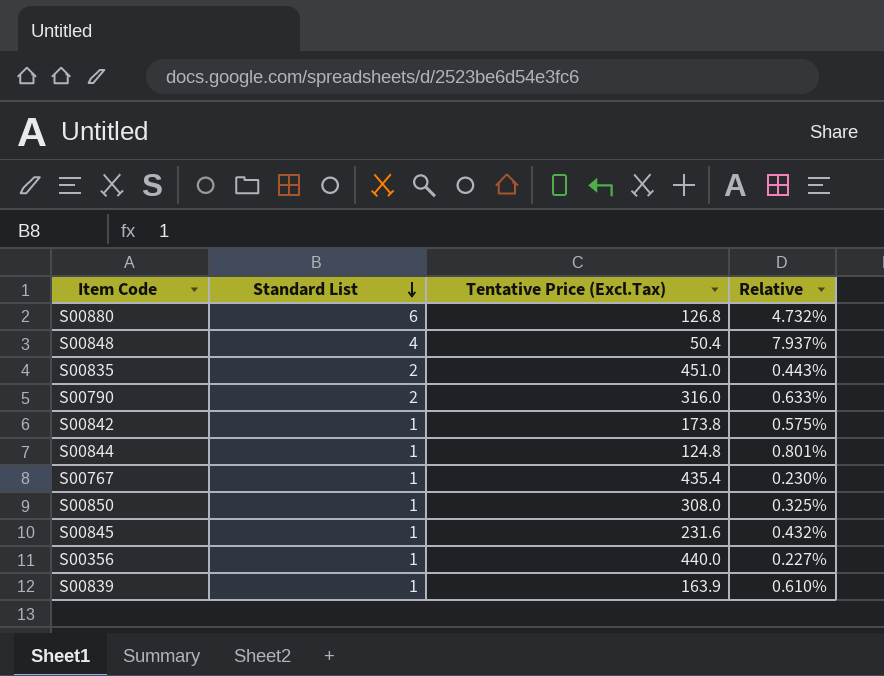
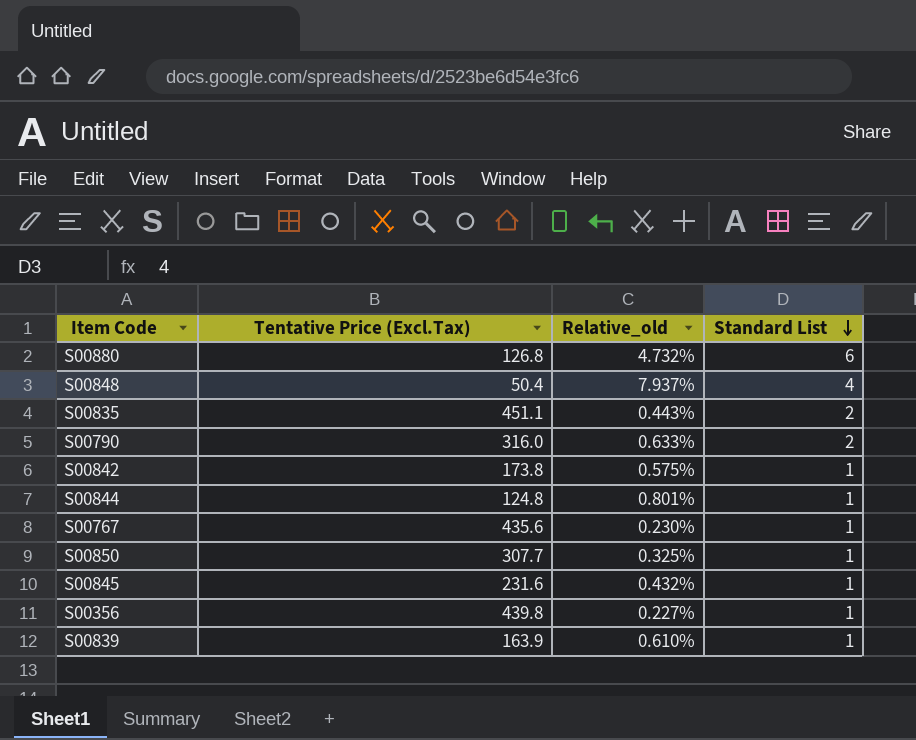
column name: Relative -> Relative_old
column Standard List | position: 2 -> 4
S00835 | Tentative Price (Excl.Tax): 451.0 -> 451.1
S00767 | Tentative Price (Excl.Tax): 435.4 -> 435.6
S00850 | Tentative Price (Excl.Tax): 308.0 -> 307.7
S00356 | Tentative Price (Excl.Tax): 440.0 -> 439.8

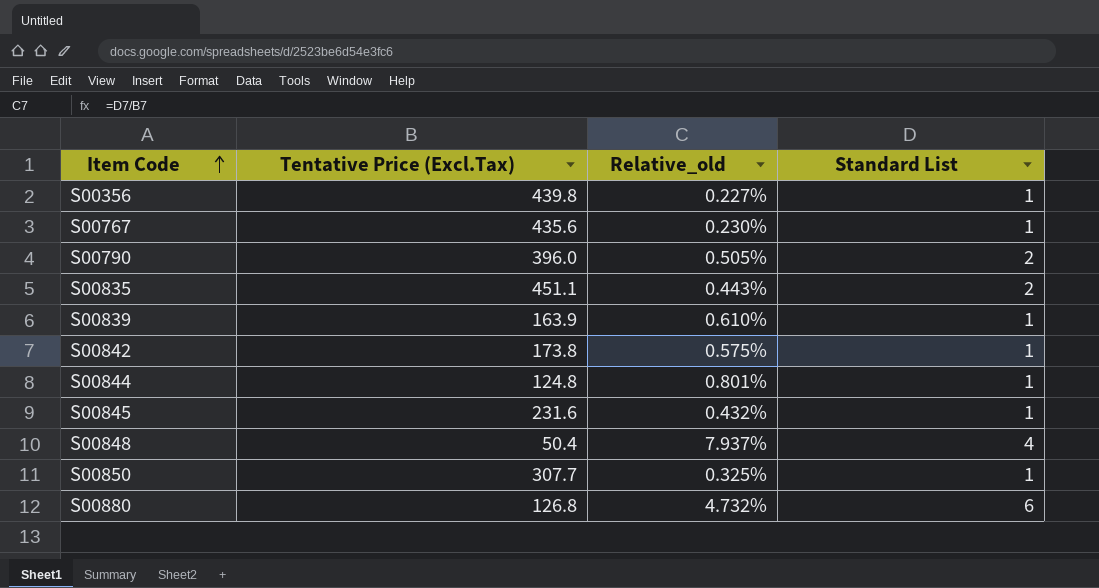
row order: Standard List descending -> Item Code ascending
S00790 | Tentative Price (Excl.Tax): 316.0 -> 396.0
S00790 | Relative_old: 0.633% -> 0.505%

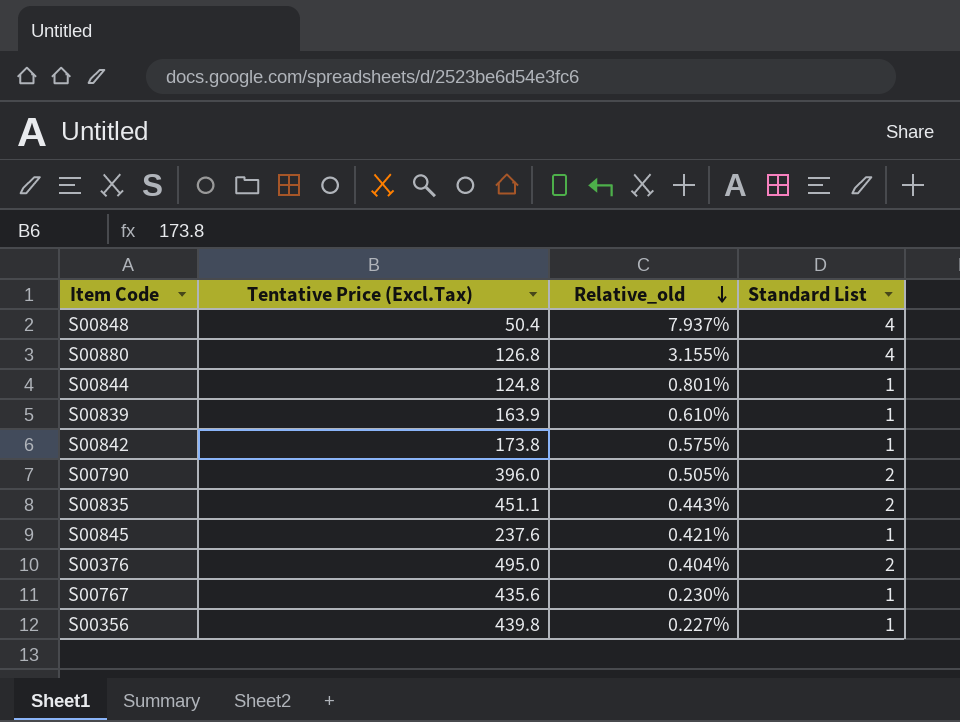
row order: Item Code ascending -> Relative_old descending
row S00850: 307.7 | 0.325% | 1 -> none
S00880 | Relative_old: 4.732% -> 3.155%
S00880 | Standard List: 6 -> 4
S00845 | Tentative Price (Excl.Tax): 231.6 -> 237.6
S00845 | Relative_old: 0.432% -> 0.421%
row S00376: none -> 495.0 | 0.404% | 2

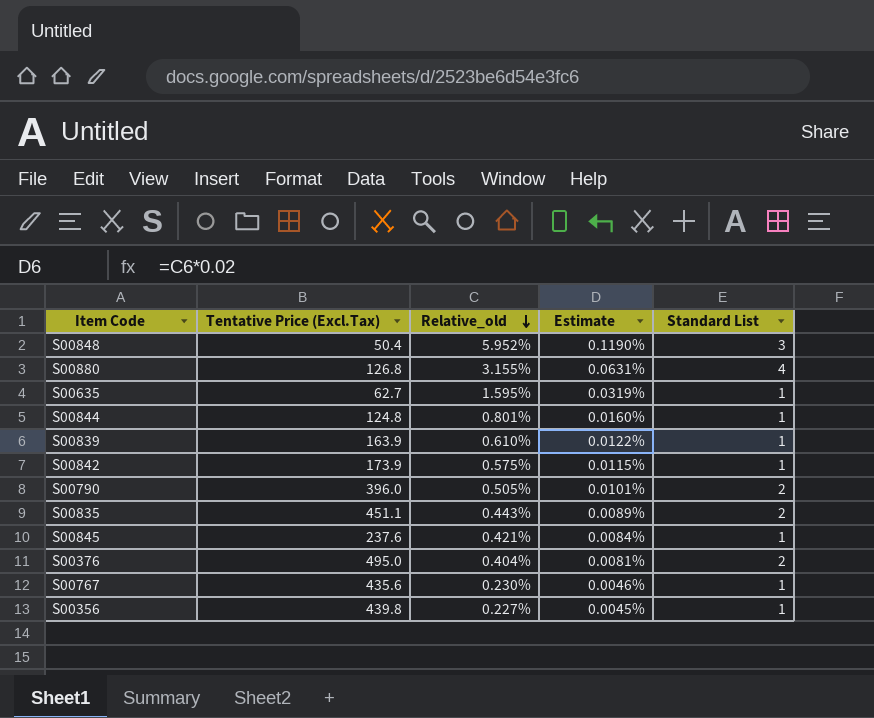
column Estimate | formula: none -> [Relative_old] * 0.02
S00848 | Relative_old: 7.937% -> 5.952%
S00848 | Standard List: 4 -> 3
row S00635: none -> 62.7 | 1.595% | 0.0319% | 1
S00842 | Tentative Price (Excl.Tax): 173.8 -> 173.9

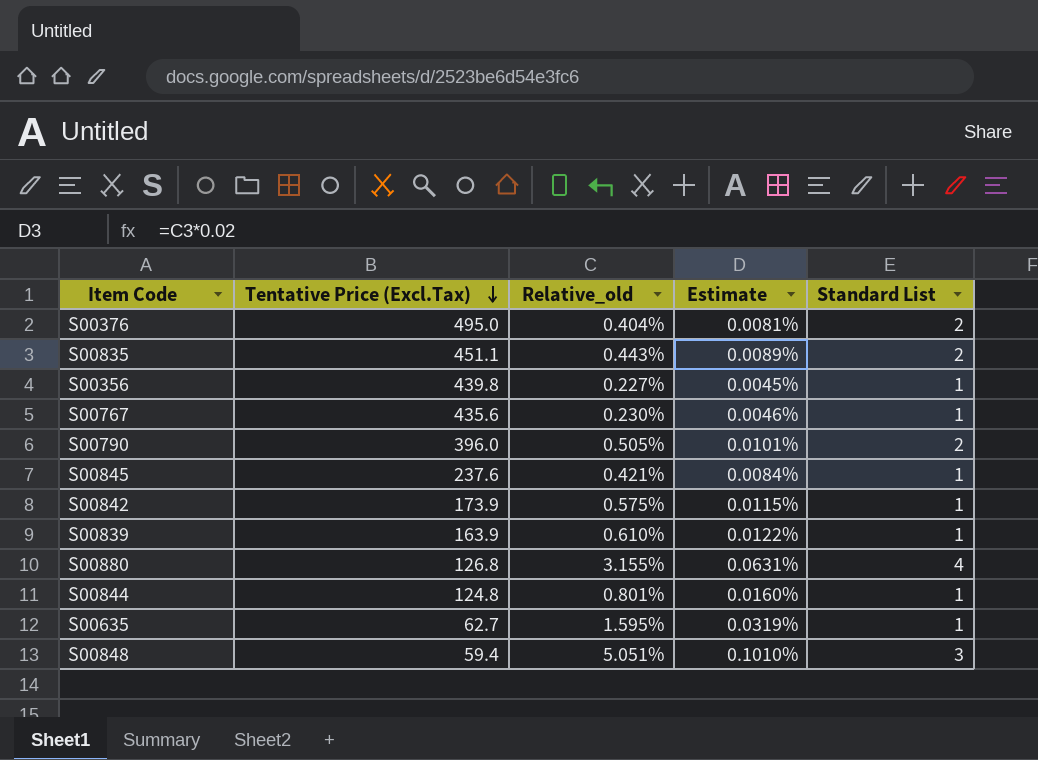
row order: Relative_old descending -> Tentative Price (Excl.Tax) descending
S00848 | Tentative Price (Excl.Tax): 50.4 -> 59.4
S00848 | Relative_old: 5.952% -> 5.051%
S00848 | Estimate: 0.1190% -> 0.1010%

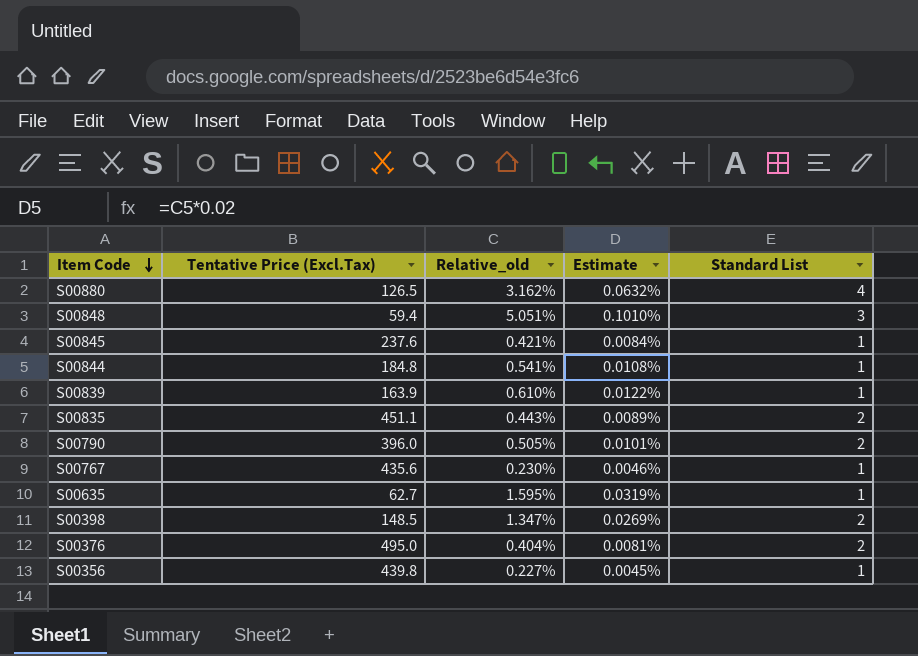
row order: Tentative Price (Excl.Tax) descending -> Item Code descending
row S00842: 173.9 | 0.575% | 0.0115% | 1 -> none
S00880 | Tentative Price (Excl.Tax): 126.8 -> 126.5
S00880 | Relative_old: 3.155% -> 3.162%
S00880 | Estimate: 0.0631% -> 0.0632%
S00844 | Tentative Price (Excl.Tax): 124.8 -> 184.8
S00844 | Relative_old: 0.801% -> 0.541%
S00844 | Estimate: 0.0160% -> 0.0108%
row S00398: none -> 148.5 | 1.347% | 0.0269% | 2

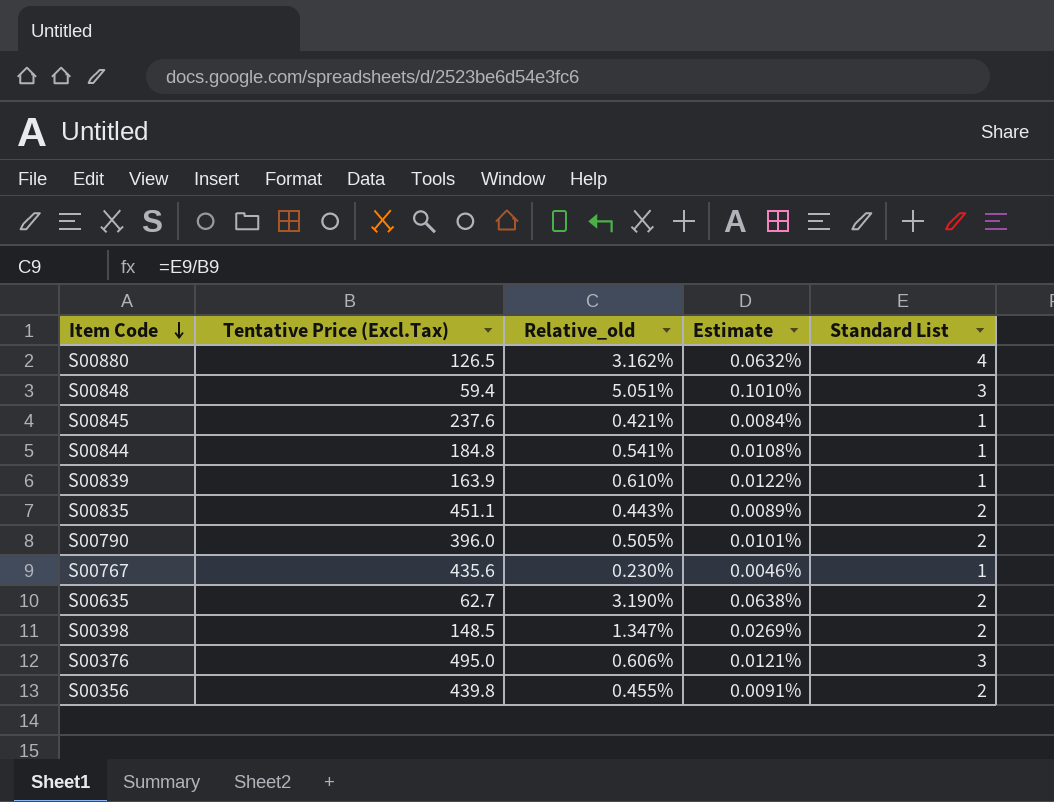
S00635 | Relative_old: 1.595% -> 3.190%
S00635 | Estimate: 0.0319% -> 0.0638%
S00635 | Standard List: 1 -> 2
S00376 | Relative_old: 0.404% -> 0.606%
S00376 | Estimate: 0.0081% -> 0.0121%
S00376 | Standard List: 2 -> 3
S00356 | Relative_old: 0.227% -> 0.455%
S00356 | Estimate: 0.0045% -> 0.0091%
S00356 | Standard List: 1 -> 2

